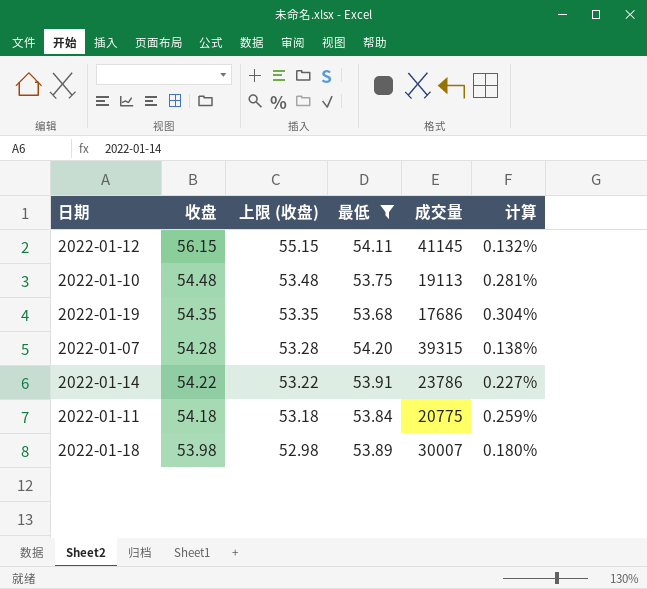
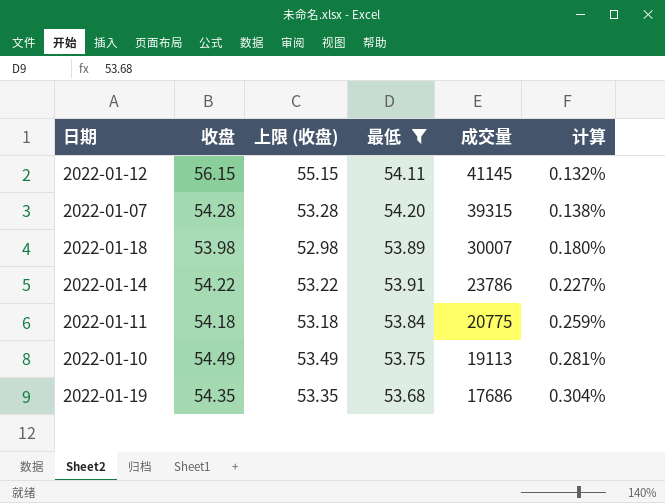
row order: 收盘 descending -> 成交量 descending
2022-01-10 | 收盘: 54.48 -> 54.49
2022-01-10 | 上限 (收盘): 53.48 -> 53.49

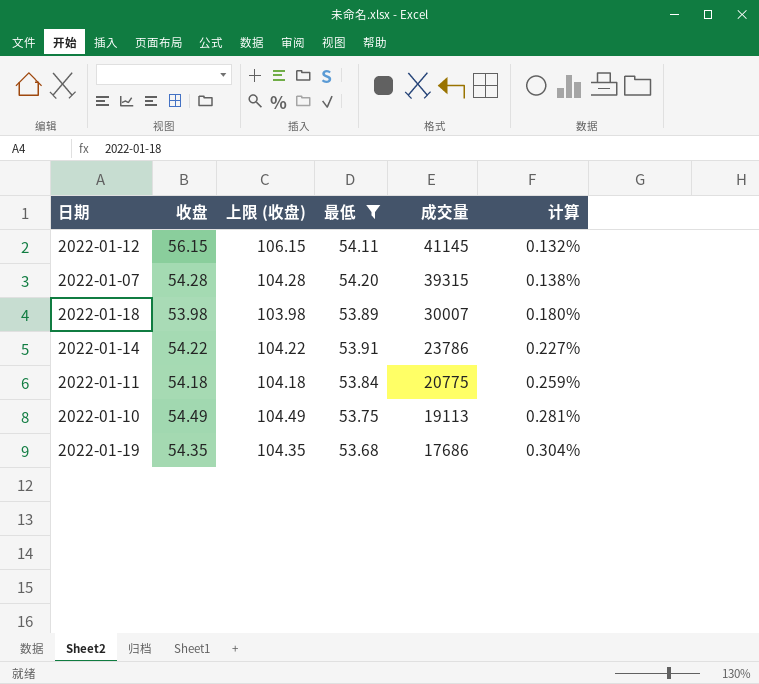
column 上限 (收盘) | formula: [收盘] - 1 -> [收盘] + 50

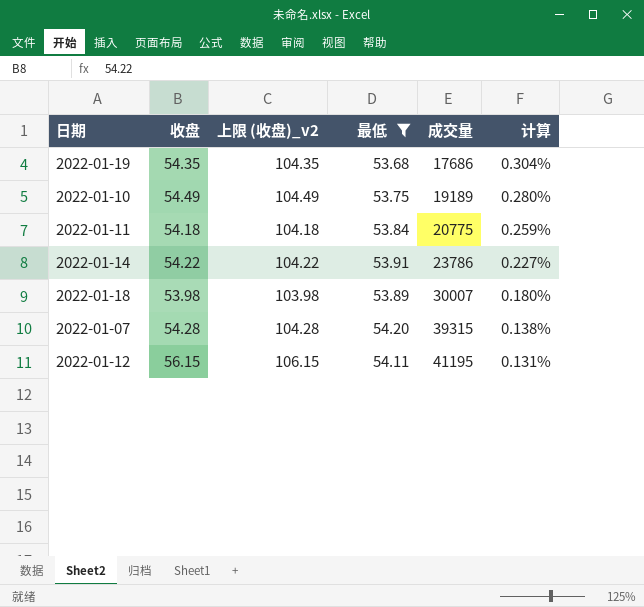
row order: 成交量 descending -> 成交量 ascending
column name: 上限 (收盘) -> 上限 (收盘)_v2
2022-01-10 | 成交量: 19113 -> 19189
2022-01-10 | 计算: 0.281% -> 0.280%
2022-01-12 | 成交量: 41145 -> 41195
2022-01-12 | 计算: 0.132% -> 0.131%

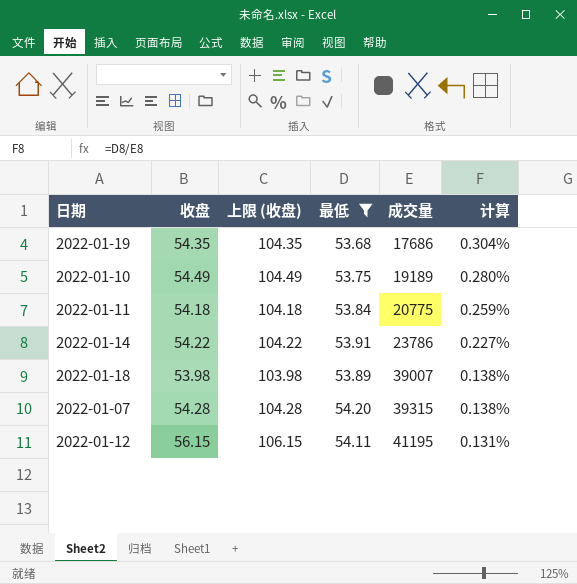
column name: 上限 (收盘)_v2 -> 上限 (收盘)
2022-01-18 | 成交量: 30007 -> 39007
2022-01-18 | 计算: 0.180% -> 0.138%

